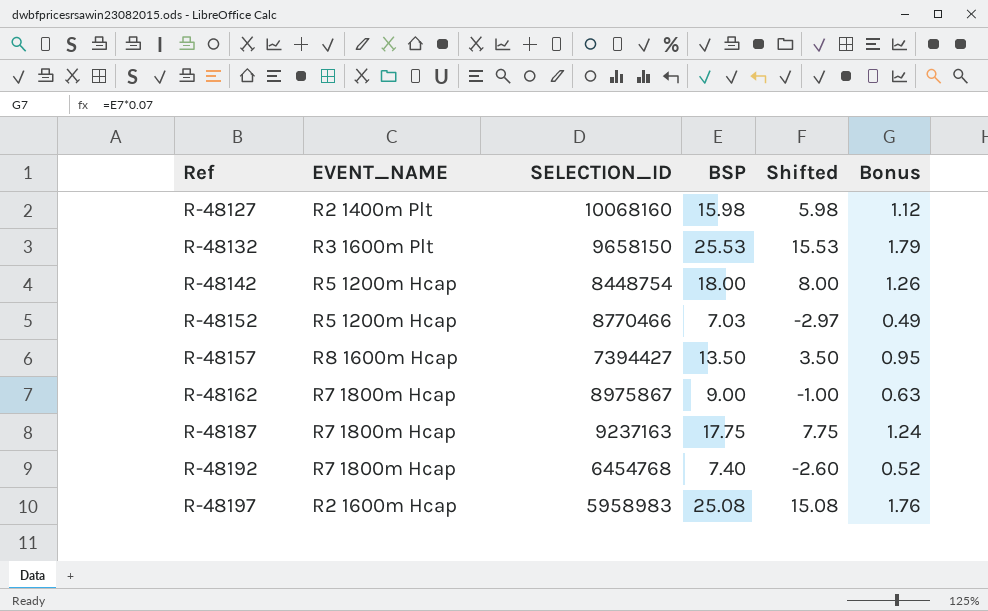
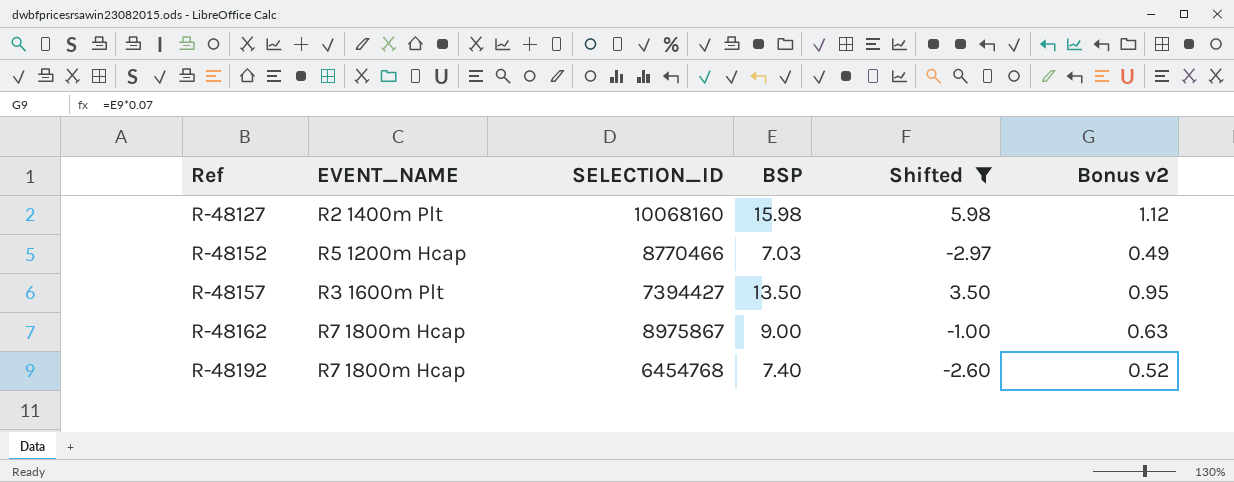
filter: none -> Shifted <= 5.98
column name: Bonus -> Bonus v2
R-48157 | EVENT_NAME: R8 1600m Hcap -> R3 1600m Plt

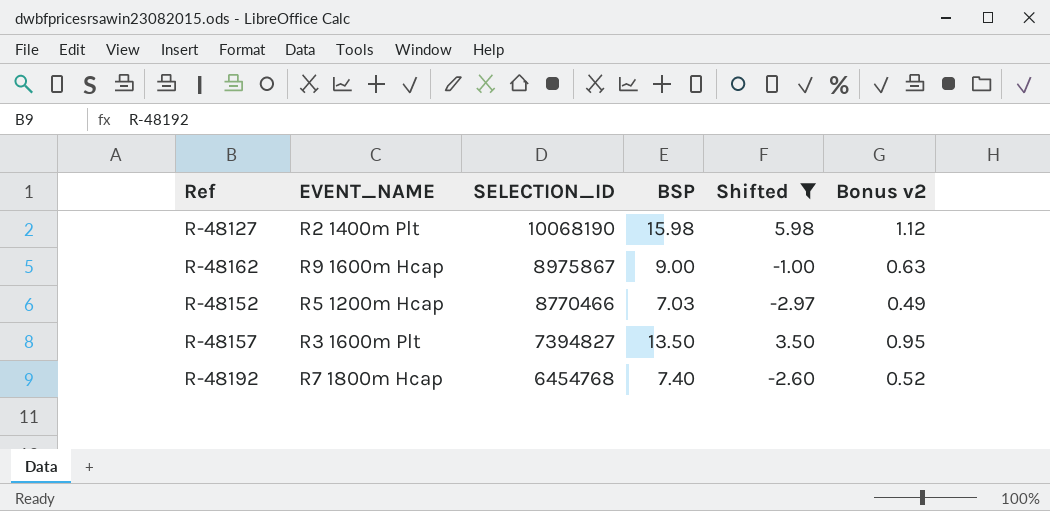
row order: Ref ascending -> SELECTION_ID descending
R-48127 | SELECTION_ID: 10068160 -> 10068190
R-48162 | EVENT_NAME: R7 1800m Hcap -> R9 1600m Hcap
R-48157 | SELECTION_ID: 7394427 -> 7394827

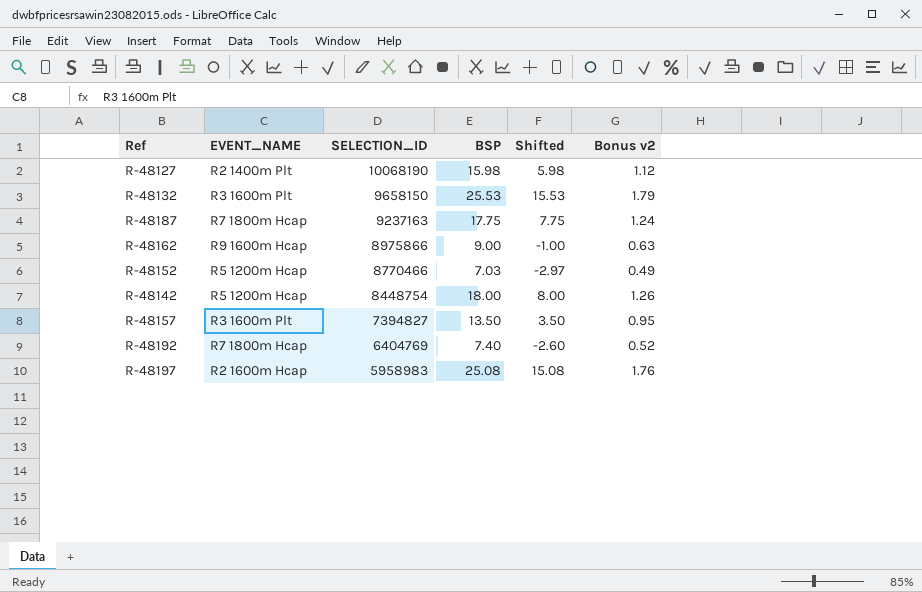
filter: Shifted <= 5.98 -> none
R-48162 | SELECTION_ID: 8975867 -> 8975866
R-48192 | SELECTION_ID: 6454768 -> 6404769

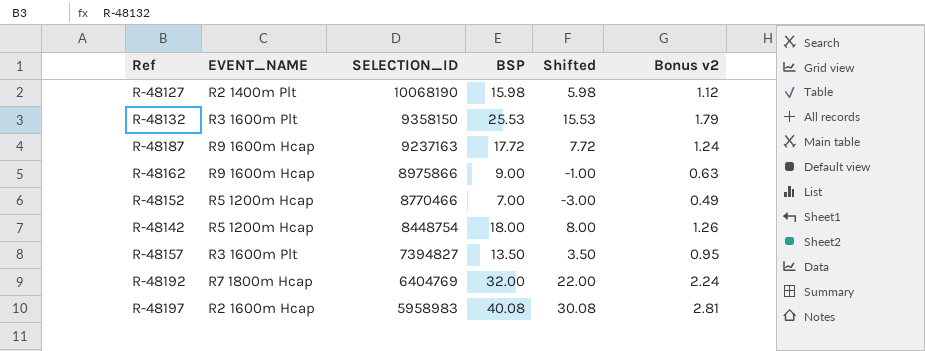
R-48132 | SELECTION_ID: 9658150 -> 9358150
R-48187 | EVENT_NAME: R7 1800m Hcap -> R9 1600m Hcap
R-48187 | BSP: 17.75 -> 17.72
R-48187 | Shifted: 7.75 -> 7.72
R-48152 | BSP: 7.03 -> 7.00
R-48152 | Shifted: -2.97 -> -3.00
R-48192 | BSP: 7.40 -> 32.00
R-48192 | Shifted: -2.60 -> 22.00
R-48192 | Bonus v2: 0.52 -> 2.24
R-48197 | BSP: 25.08 -> 40.08
R-48197 | Shifted: 15.08 -> 30.08
R-48197 | Bonus v2: 1.76 -> 2.81

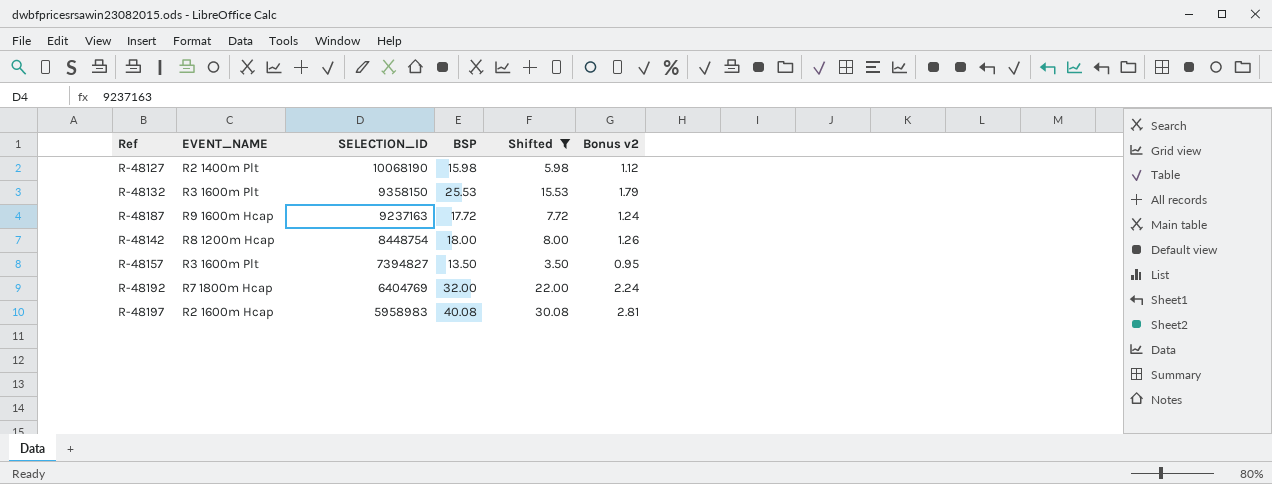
filter: none -> Shifted >= 3.50
R-48142 | EVENT_NAME: R5 1200m Hcap -> R8 1200m Hcap

